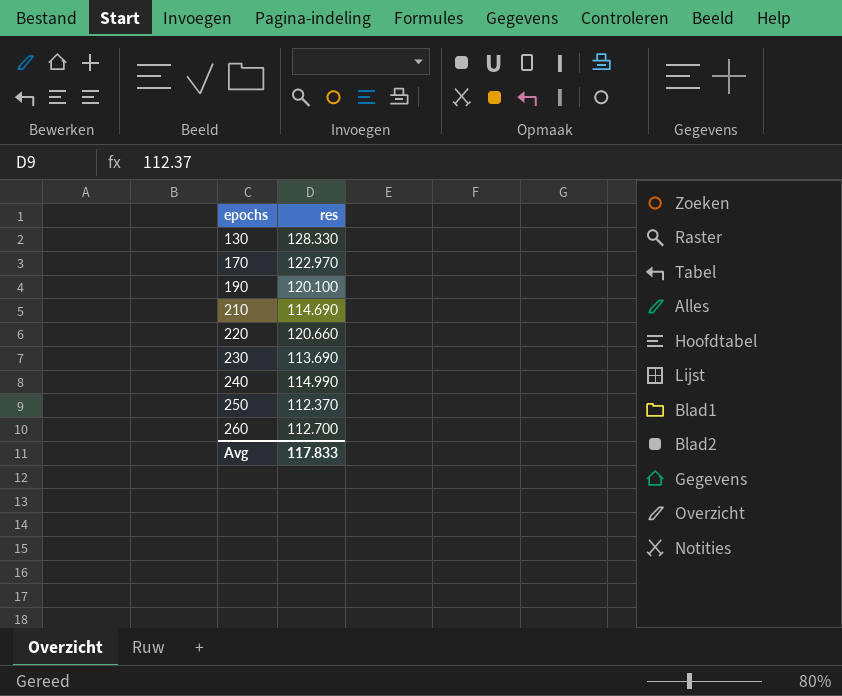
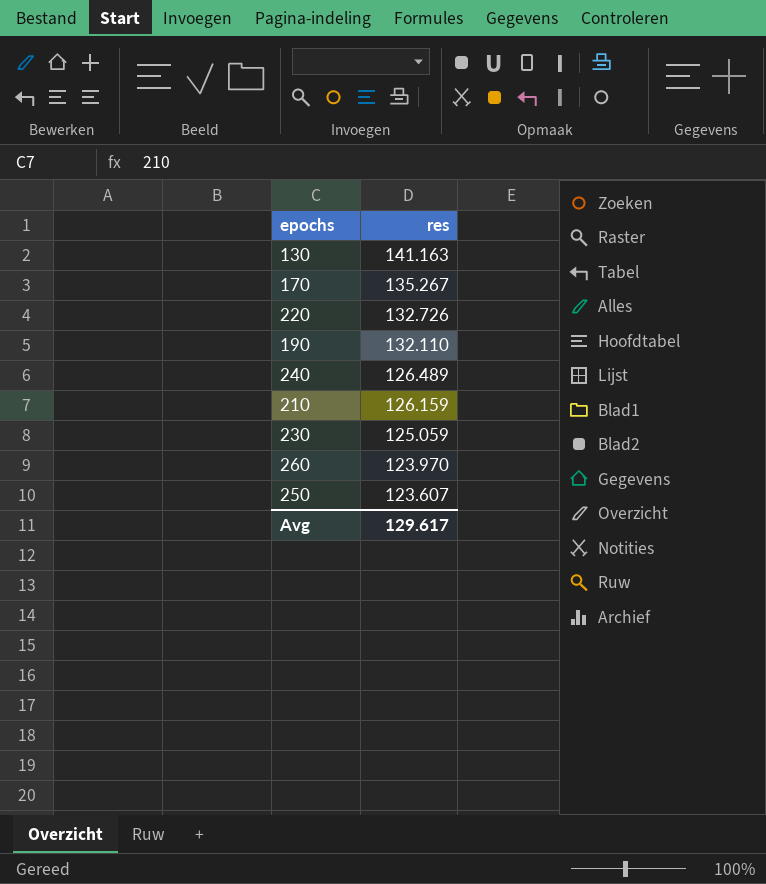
row order: epochs ascending -> res descending
130 | res: 128.330 -> 141.163
170 | res: 122.970 -> 135.267
220 | res: 120.660 -> 132.726
190 | res: 120.100 -> 132.110
240 | res: 114.990 -> 126.489
210 | res: 114.690 -> 126.159
230 | res: 113.690 -> 125.059
260 | res: 112.700 -> 123.970
250 | res: 112.370 -> 123.607
Avg | res: 117.833 -> 129.617

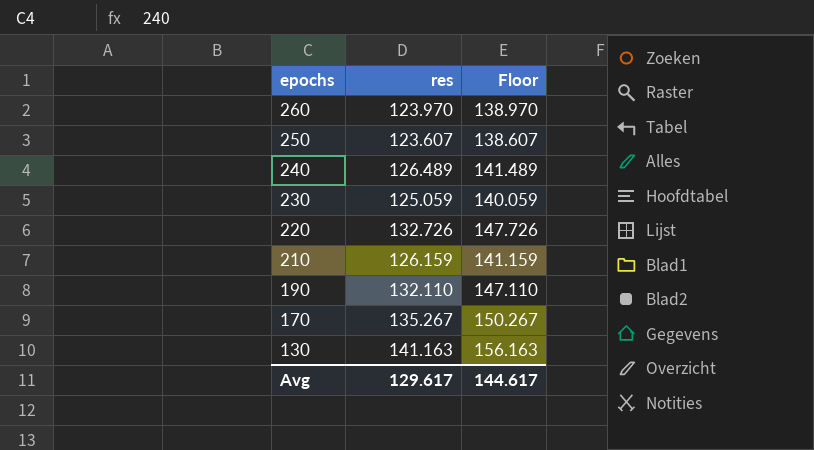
row order: res descending -> epochs descending
column Floor | formula: none -> [res] + 15

